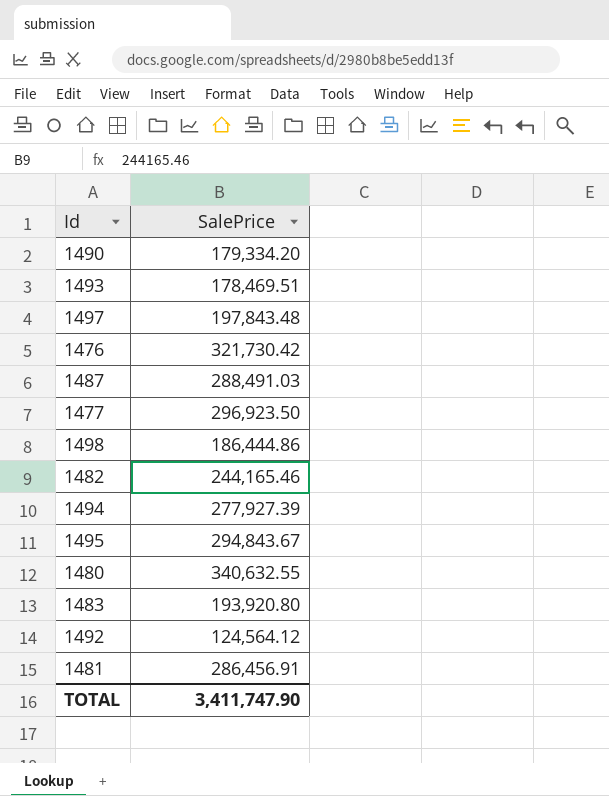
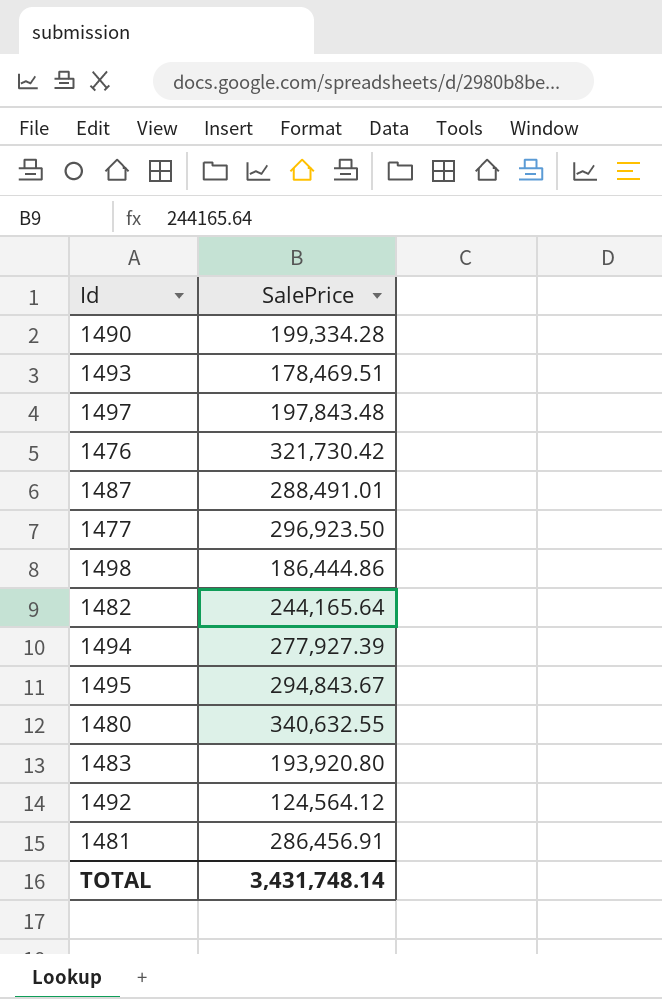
1490 | SalePrice: 179,334.20 -> 199,334.28
1487 | SalePrice: 288,491.03 -> 288,491.01
1482 | SalePrice: 244,165.46 -> 244,165.64
TOTAL | SalePrice: 3,411,747.90 -> 3,431,748.14

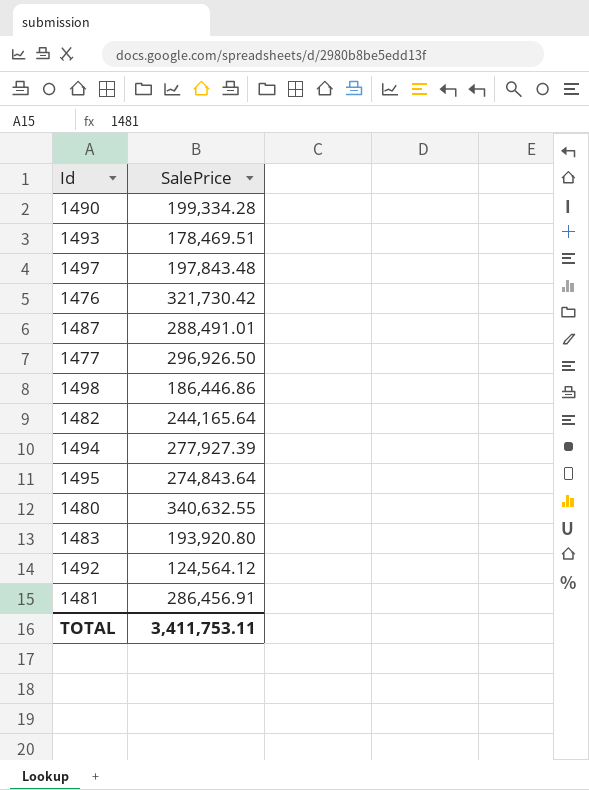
1477 | SalePrice: 296,923.50 -> 296,926.50
1498 | SalePrice: 186,444.86 -> 186,446.86
1495 | SalePrice: 294,843.67 -> 274,843.64
TOTAL | SalePrice: 3,431,748.14 -> 3,411,753.11

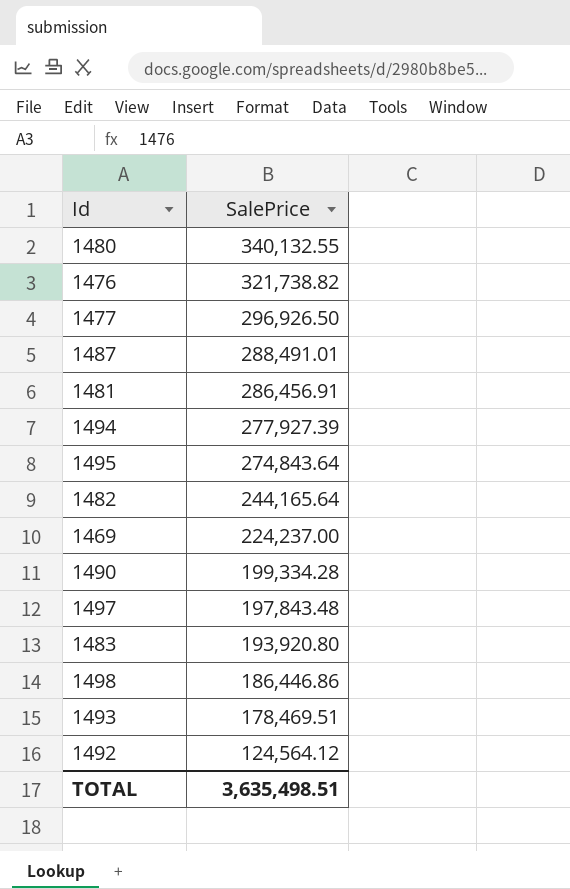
row order: none -> SalePrice descending
1480 | SalePrice: 340,632.55 -> 340,132.55
1476 | SalePrice: 321,730.42 -> 321,738.82
row 1469: none -> 224,237.00
TOTAL | SalePrice: 3,411,753.11 -> 3,635,498.51

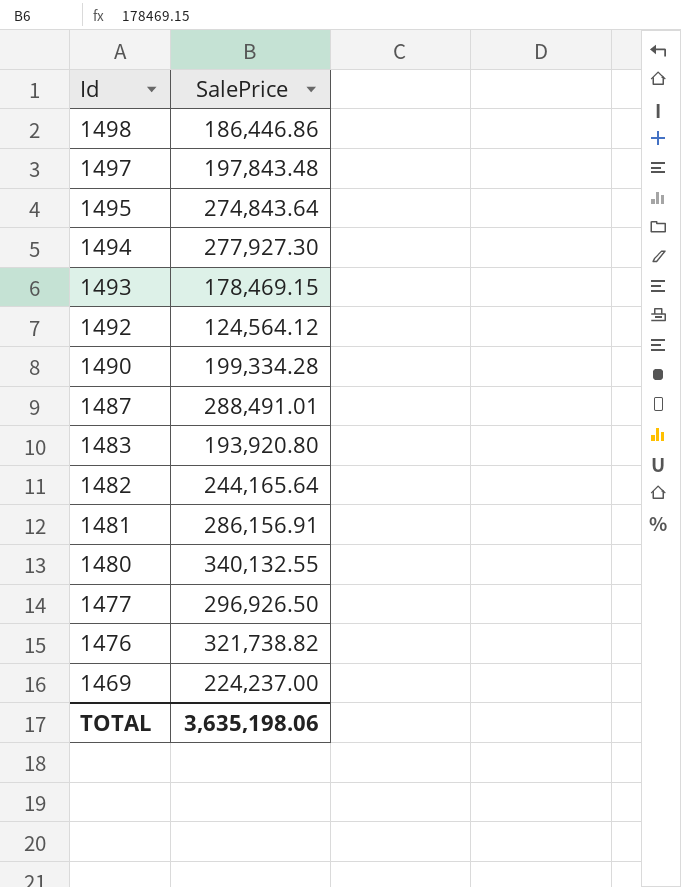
row order: SalePrice descending -> Id descending
1494 | SalePrice: 277,927.39 -> 277,927.30
1493 | SalePrice: 178,469.51 -> 178,469.15
1481 | SalePrice: 286,456.91 -> 286,156.91
TOTAL | SalePrice: 3,635,498.51 -> 3,635,198.06

